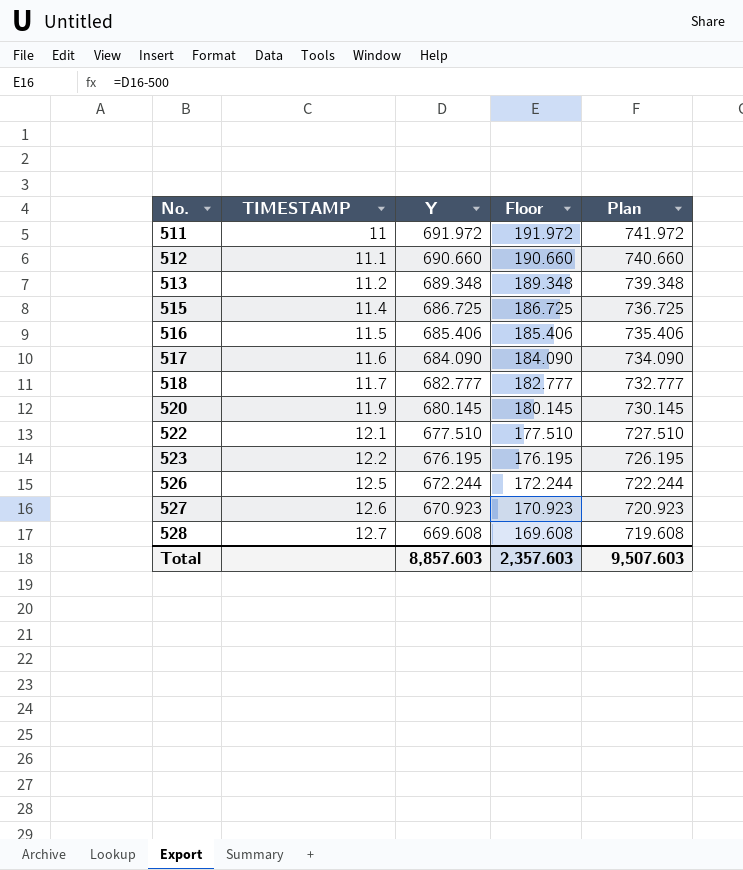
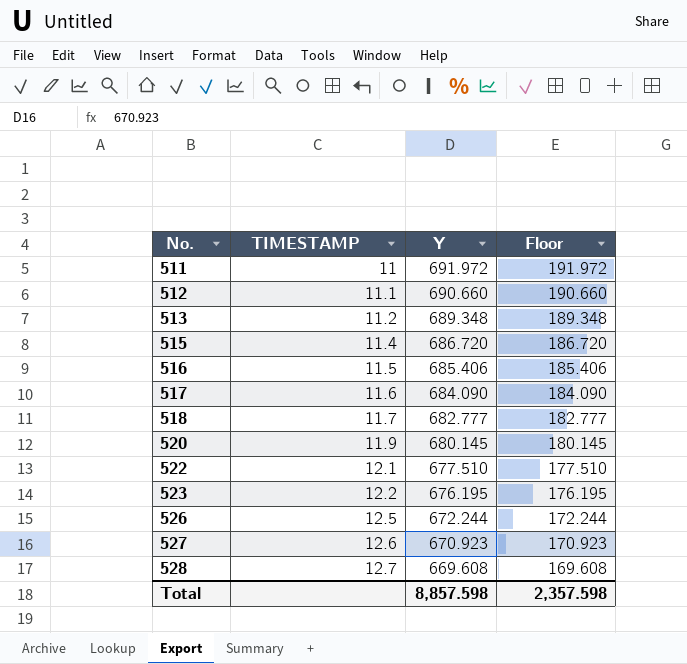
column Plan | formula: [Y] + 50 -> none
515 | Y: 686.725 -> 686.720
515 | Floor: 186.725 -> 186.720
Total | Y: 8,857.603 -> 8,857.598
Total | Floor: 2,357.603 -> 2,357.598

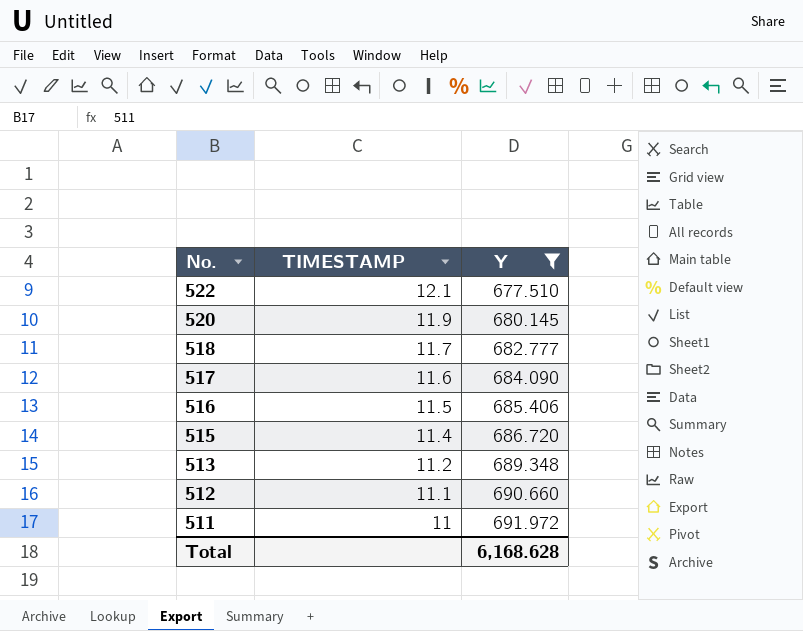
filter: none -> Y >= 677.510
row order: No. ascending -> No. descending
column Floor | formula: [Y] - 500 -> none
Total | Y: 8,857.598 -> 6,168.628

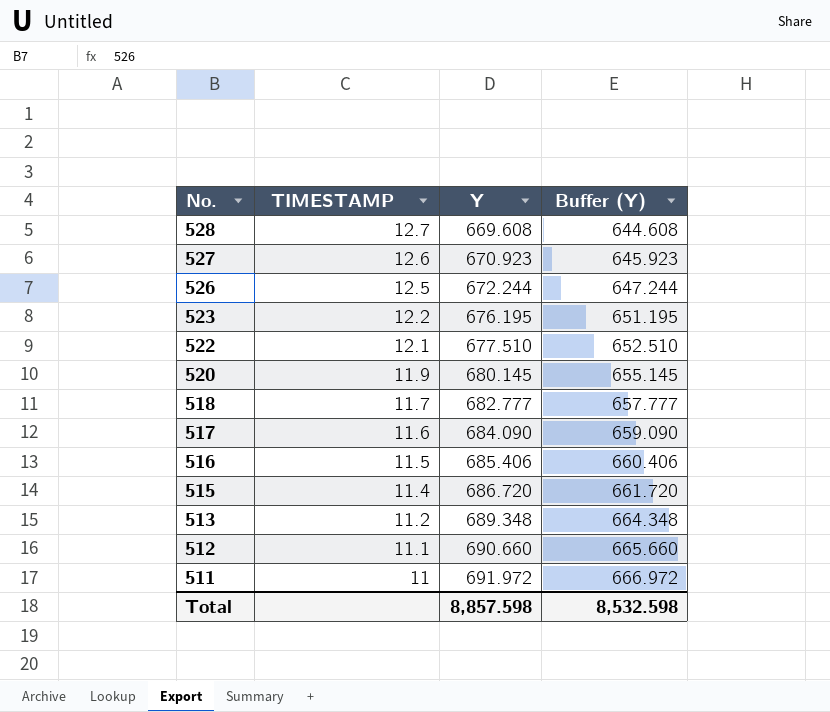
filter: Y >= 677.510 -> none
column Buffer (Y) | formula: none -> [Y] - 25
Total | Y: 6,168.628 -> 8,857.598

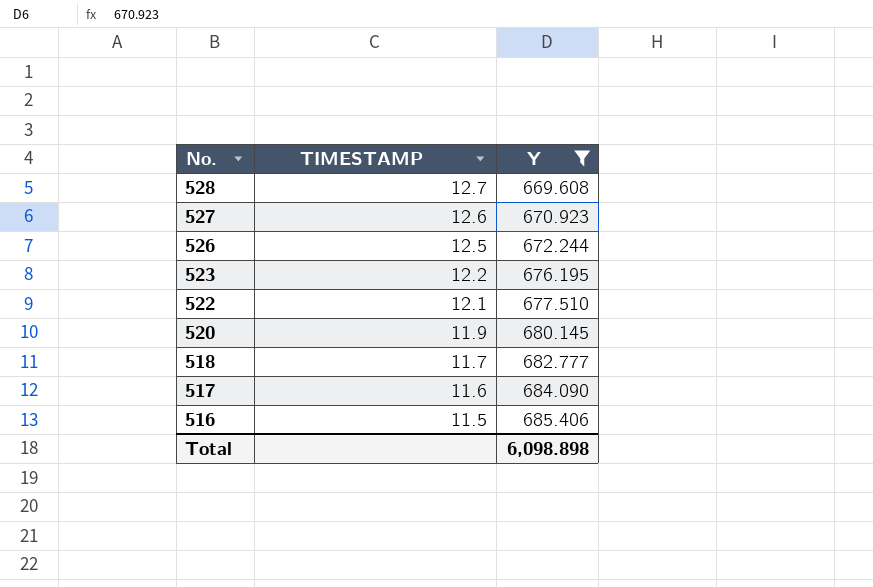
filter: none -> Y <= 685.406
column Buffer (Y) | formula: [Y] - 25 -> none
Total | Y: 8,857.598 -> 6,098.898

